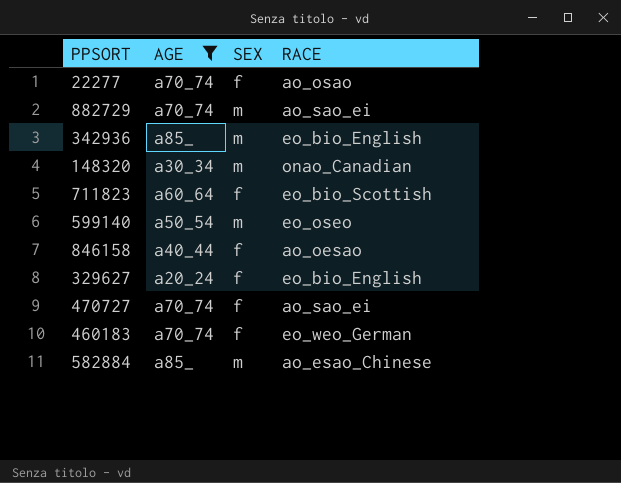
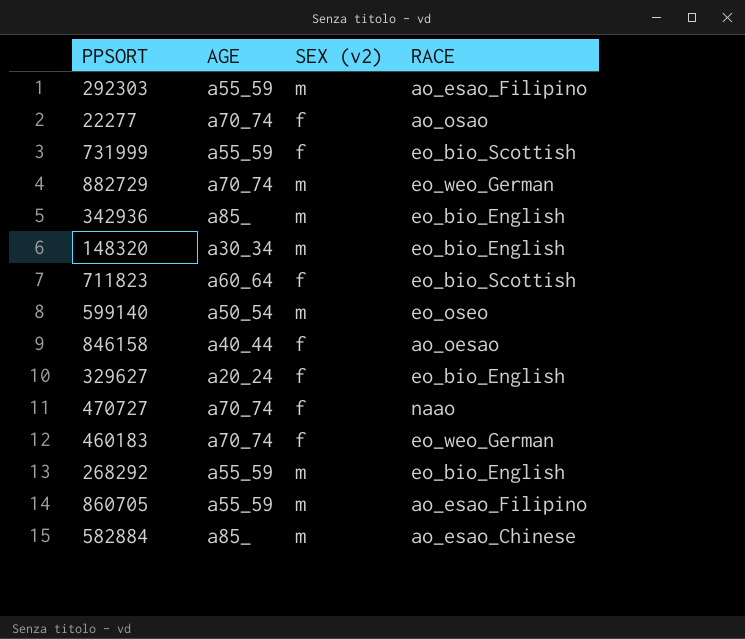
filter: AGE != a55_59 -> none
column name: SEX -> SEX (v2)
882729 | RACE: ao_sao_ei -> eo_weo_German
148320 | RACE: onao_Canadian -> eo_bio_English
470727 | RACE: ao_sao_ei -> naao

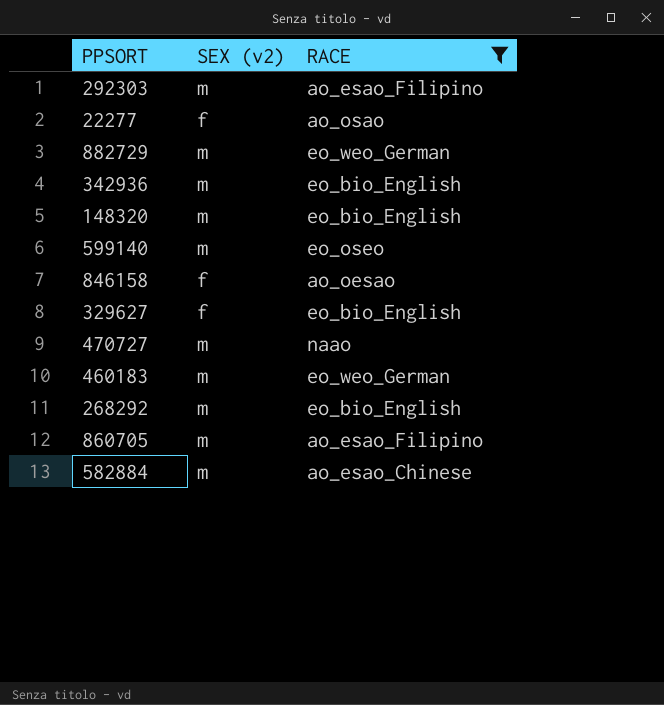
filter: none -> RACE != eo_bio_Scottish
column AGE | position: 2 -> none
470727 | SEX (v2): f -> m
460183 | SEX (v2): f -> m

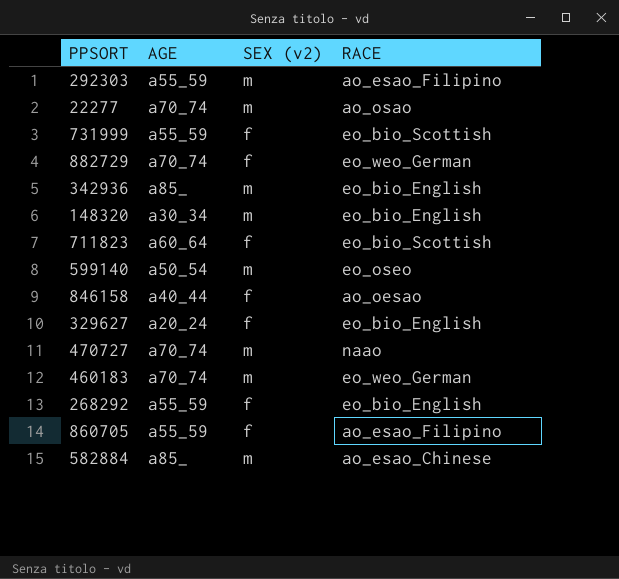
filter: RACE != eo_bio_Scottish -> none
column AGE | position: none -> 2
22277 | SEX (v2): f -> m
882729 | SEX (v2): m -> f
268292 | SEX (v2): m -> f
860705 | SEX (v2): m -> f

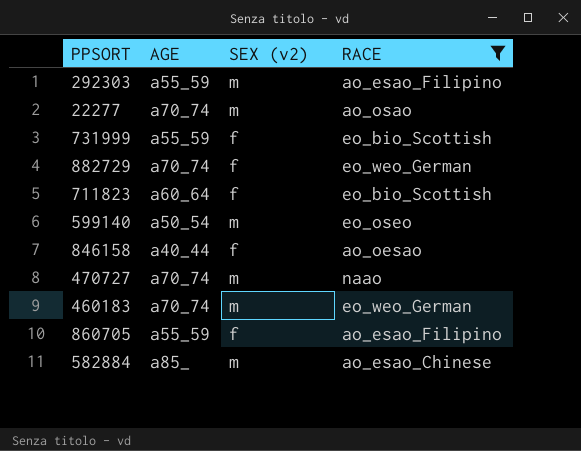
filter: none -> RACE != eo_bio_English

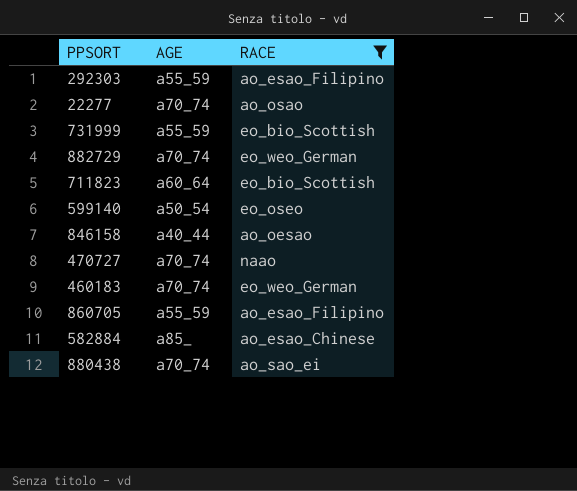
column SEX (v2) | position: 3 -> none
row 880438: none -> a70_74 | ao_sao_ei

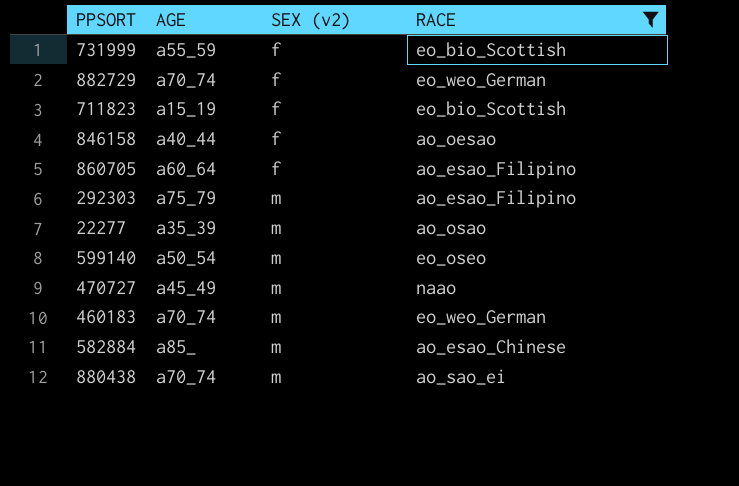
row order: none -> SEX (v2) ascending
column SEX (v2) | position: none -> 3
711823 | AGE: a60_64 -> a15_19
860705 | AGE: a55_59 -> a60_64
292303 | AGE: a55_59 -> a75_79
22277 | AGE: a70_74 -> a35_39
470727 | AGE: a70_74 -> a45_49

